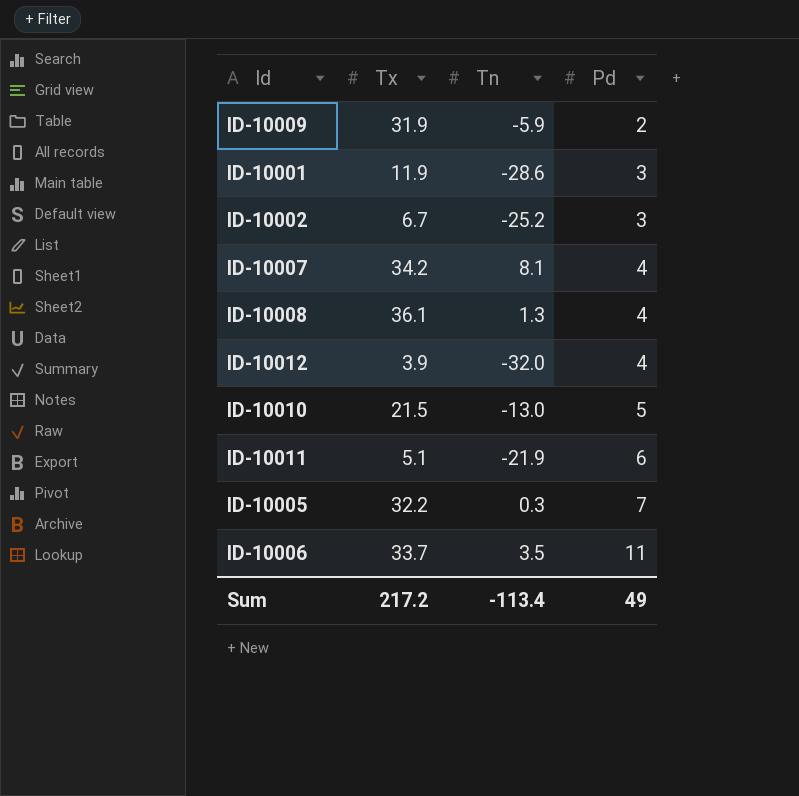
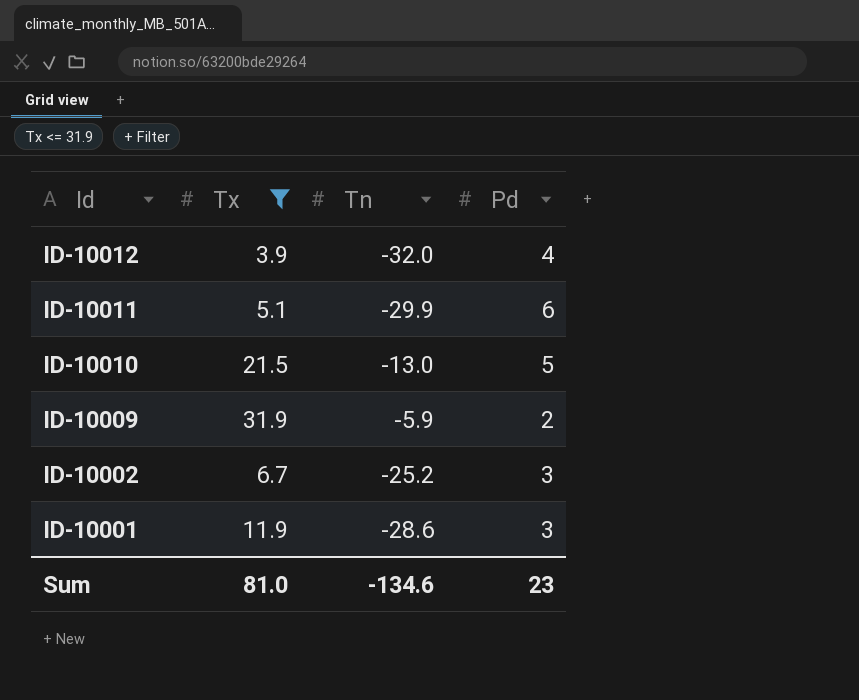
filter: none -> Tx <= 31.9
row order: Pd ascending -> Id descending
ID-10011 | Tn: -21.9 -> -29.9
Sum | Tx: 217.2 -> 81.0
Sum | Tn: -113.4 -> -134.6
Sum | Pd: 49 -> 23

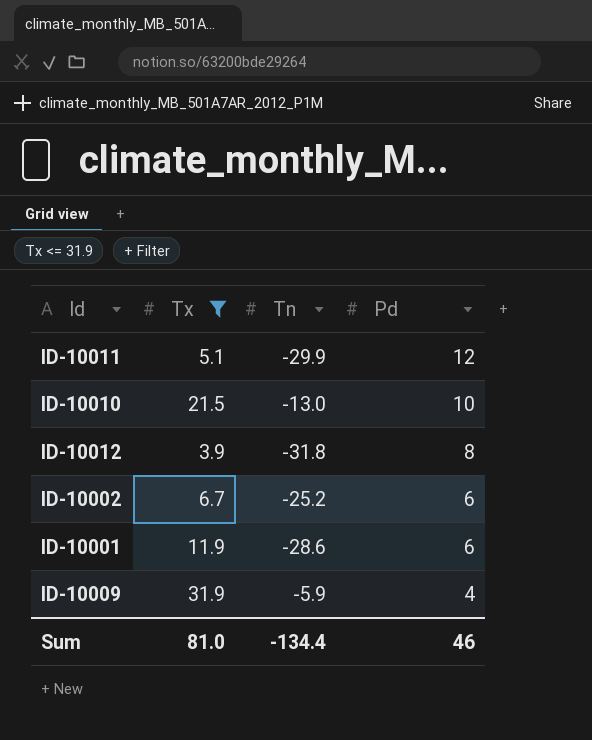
row order: Id descending -> Pd descending
ID-10011 | Pd: 6 -> 12
ID-10010 | Pd: 5 -> 10
ID-10012 | Tn: -32.0 -> -31.8
ID-10012 | Pd: 4 -> 8
ID-10002 | Pd: 3 -> 6
ID-10001 | Pd: 3 -> 6
ID-10009 | Pd: 2 -> 4
Sum | Tn: -134.6 -> -134.4
Sum | Pd: 23 -> 46

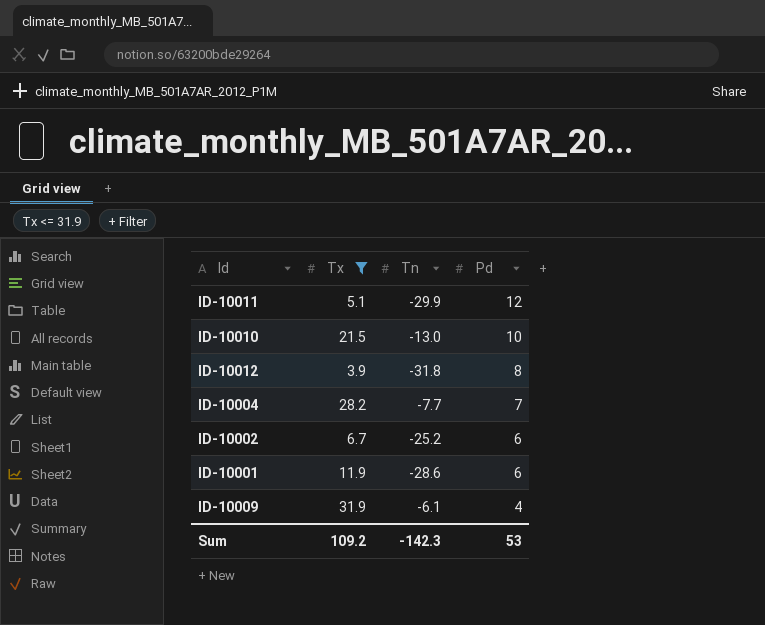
row ID-10004: none -> 28.2 | -7.7 | 7
ID-10009 | Tn: -5.9 -> -6.1
Sum | Tx: 81.0 -> 109.2
Sum | Tn: -134.4 -> -142.3
Sum | Pd: 46 -> 53

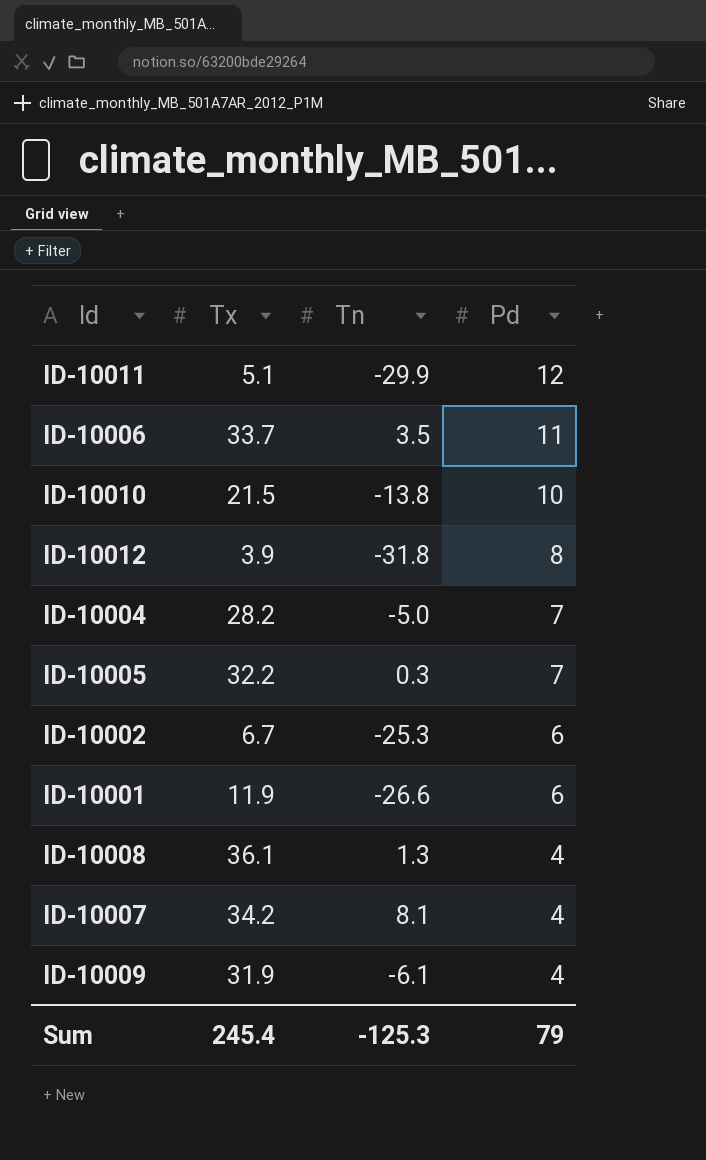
filter: Tx <= 31.9 -> none
ID-10010 | Tn: -13.0 -> -13.8
ID-10004 | Tn: -7.7 -> -5.0
ID-10002 | Tn: -25.2 -> -25.3
ID-10001 | Tn: -28.6 -> -26.6
Sum | Tx: 109.2 -> 245.4
Sum | Tn: -142.3 -> -125.3
Sum | Pd: 53 -> 79

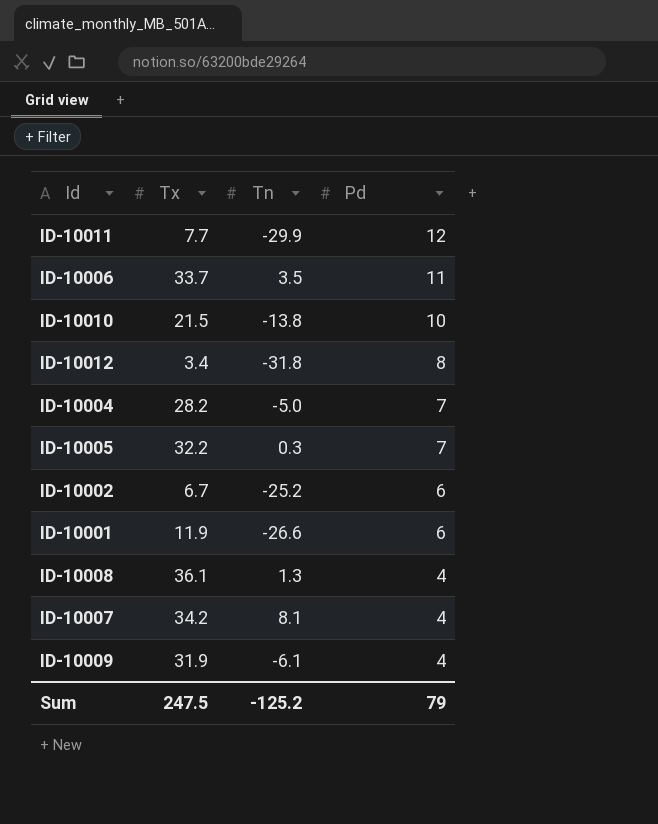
ID-10011 | Tx: 5.1 -> 7.7
ID-10012 | Tx: 3.9 -> 3.4
ID-10002 | Tn: -25.3 -> -25.2
Sum | Tx: 245.4 -> 247.5
Sum | Tn: -125.3 -> -125.2

